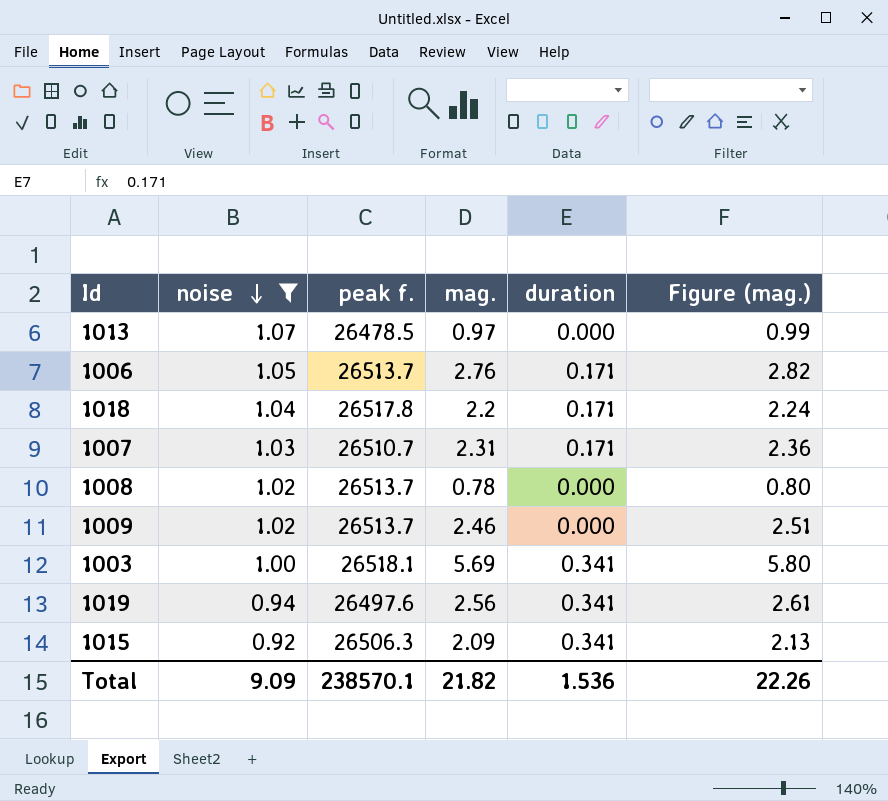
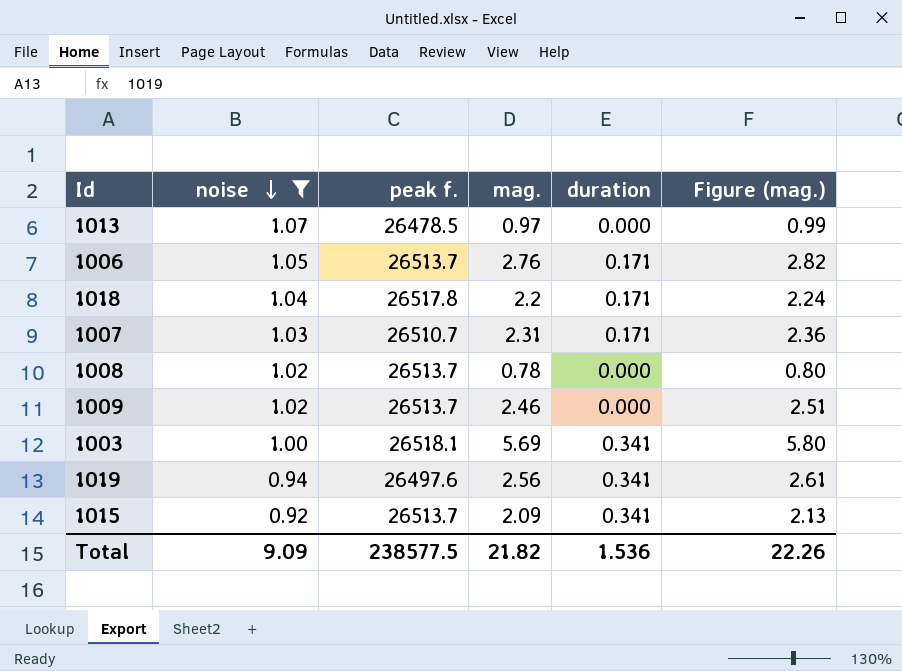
1015 | peak f.: 26506.3 -> 26513.7
Total | peak f.: 238570.1 -> 238577.5

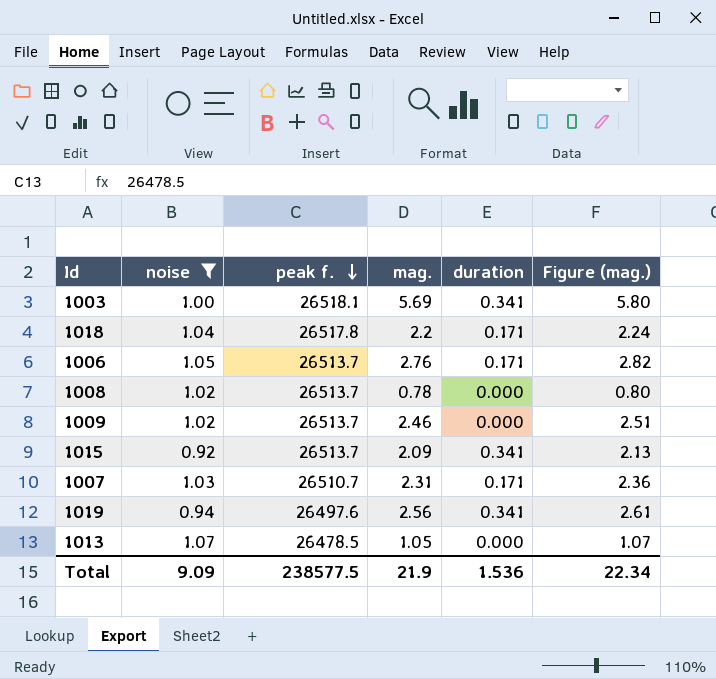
row order: noise descending -> peak f. descending
1013 | mag.: 0.97 -> 1.05
1013 | Figure (mag.): 0.99 -> 1.07
Total | mag.: 21.82 -> 21.9
Total | Figure (mag.): 22.26 -> 22.34

